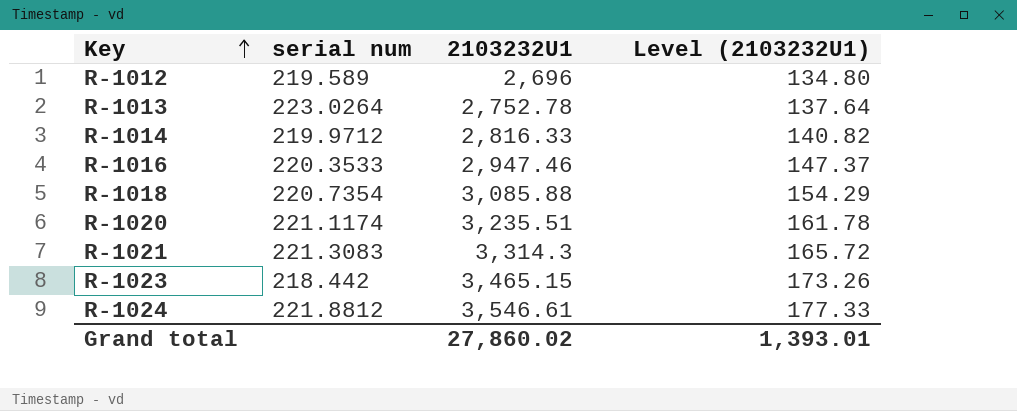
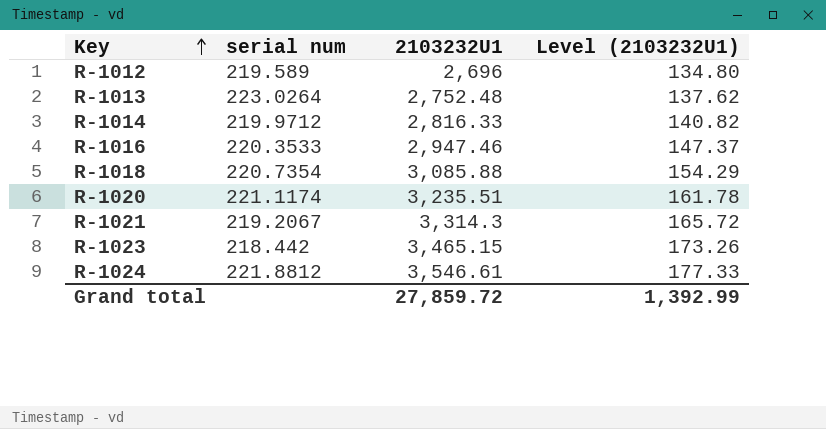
R-1013 | 2103232U1: 2,752.78 -> 2,752.48
R-1013 | Level (2103232U1): 137.64 -> 137.62
R-1021 | serial num: 221.3083 -> 219.2067
Grand total | 2103232U1: 27,860.02 -> 27,859.72
Grand total | Level (2103232U1): 1,393.01 -> 1,392.99

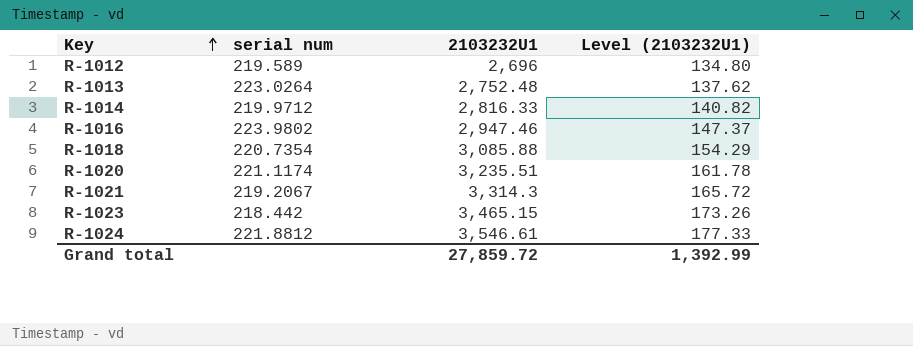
R-1016 | serial num: 220.3533 -> 223.9802

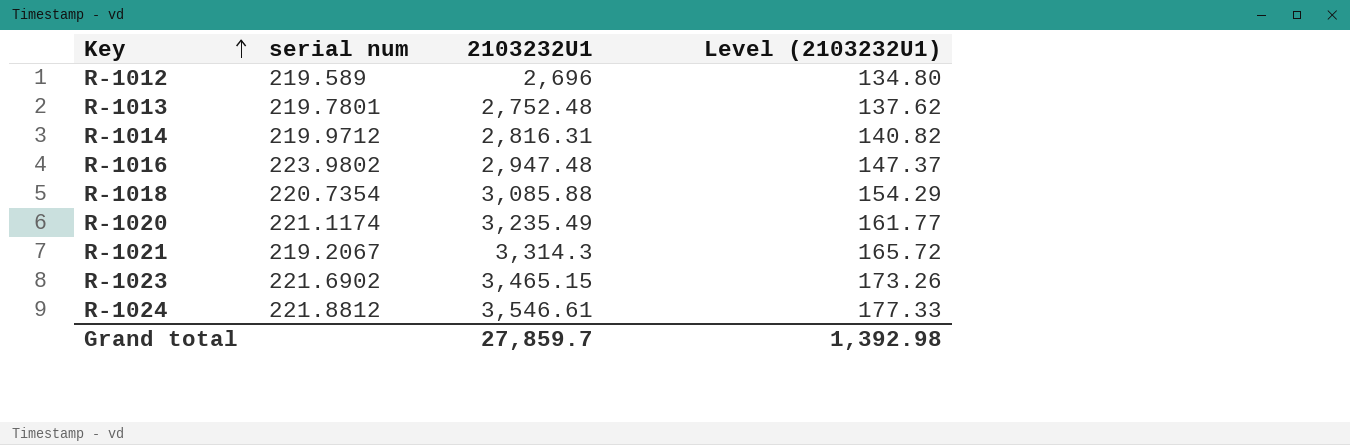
R-1013 | serial num: 223.0264 -> 219.7801
R-1014 | 2103232U1: 2,816.33 -> 2,816.31
R-1016 | 2103232U1: 2,947.46 -> 2,947.48
R-1020 | 2103232U1: 3,235.51 -> 3,235.49
R-1020 | Level (2103232U1): 161.78 -> 161.77
R-1023 | serial num: 218.442 -> 221.6902
Grand total | 2103232U1: 27,859.72 -> 27,859.7
Grand total | Level (2103232U1): 1,392.99 -> 1,392.98

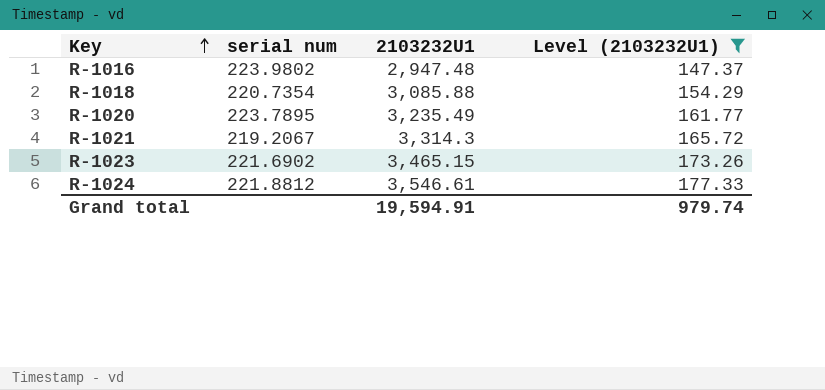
filter: none -> Level (2103232U1) >= 147.37
R-1020 | serial num: 221.1174 -> 223.7895
Grand total | 2103232U1: 27,859.7 -> 19,594.91
Grand total | Level (2103232U1): 1,392.98 -> 979.74

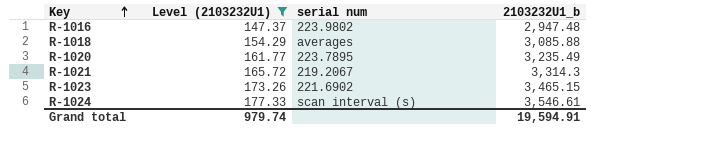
column Level (2103232U1) | position: 4 -> 2
column name: 2103232U1 -> 2103232U1_b
R-1018 | serial num: 220.7354 -> averages
R-1024 | serial num: 221.8812 -> scan interval (s)

